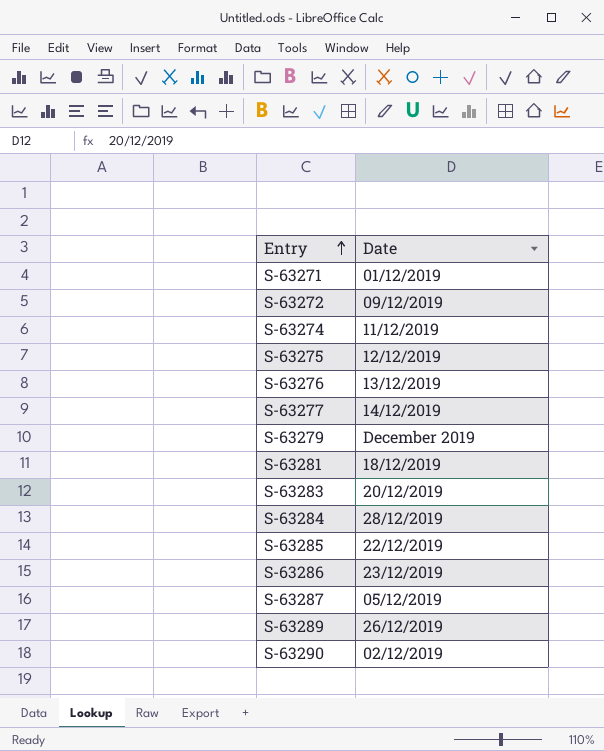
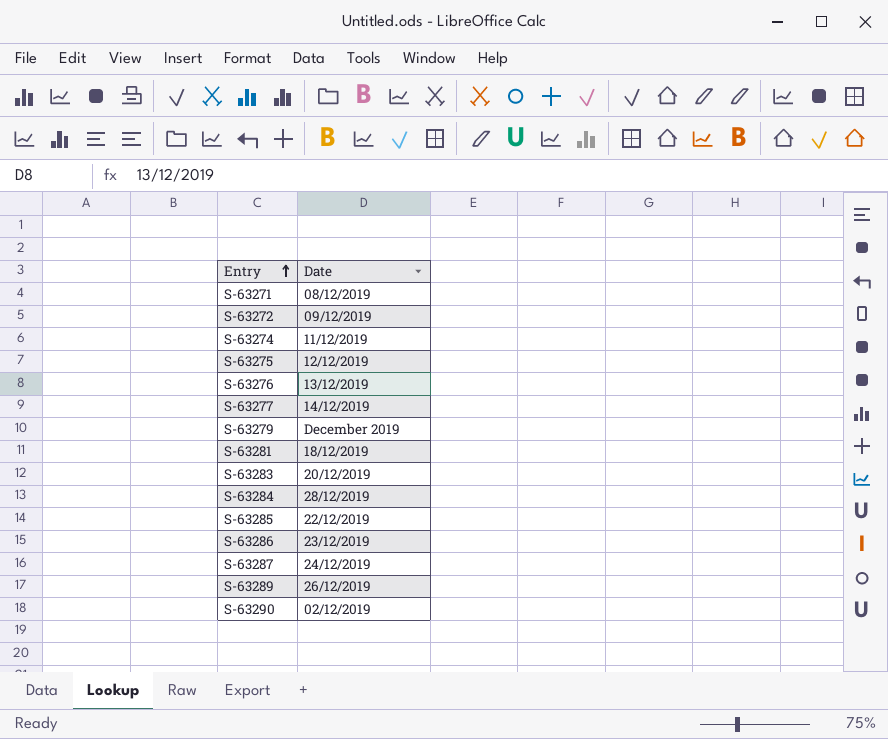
S-63271 | Date: 01/12/2019 -> 08/12/2019
S-63287 | Date: 05/12/2019 -> 24/12/2019

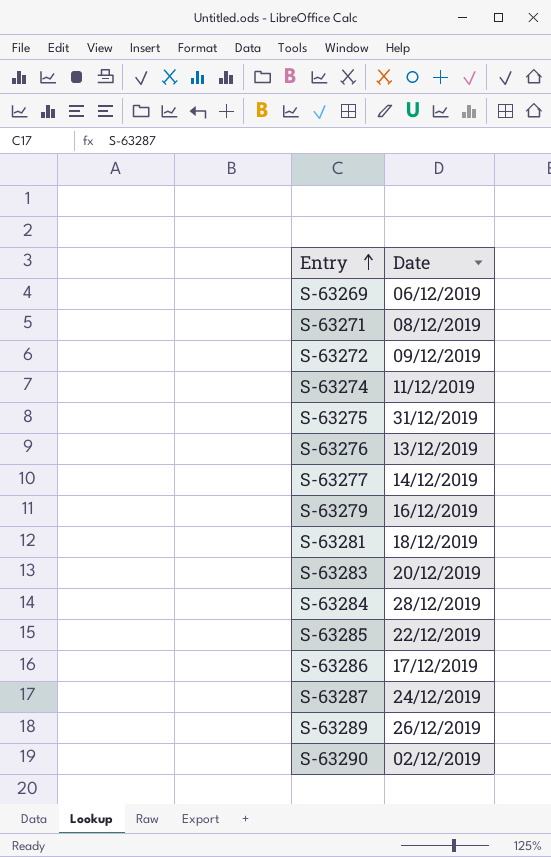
row S-63269: none -> 06/12/2019
S-63275 | Date: 12/12/2019 -> 31/12/2019
S-63279 | Date: December 2019 -> 16/12/2019
S-63286 | Date: 23/12/2019 -> 17/12/2019

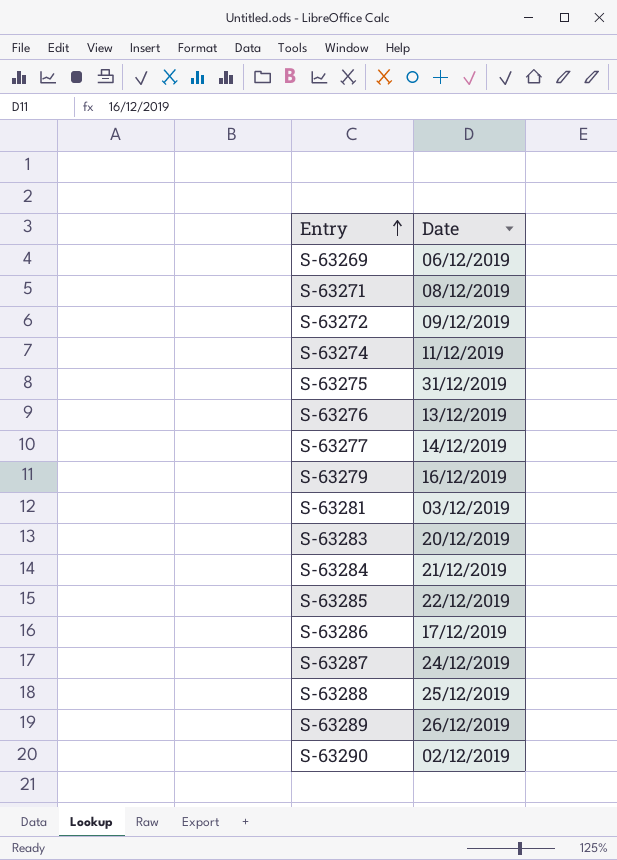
S-63281 | Date: 18/12/2019 -> 03/12/2019
S-63284 | Date: 28/12/2019 -> 21/12/2019
row S-63288: none -> 25/12/2019

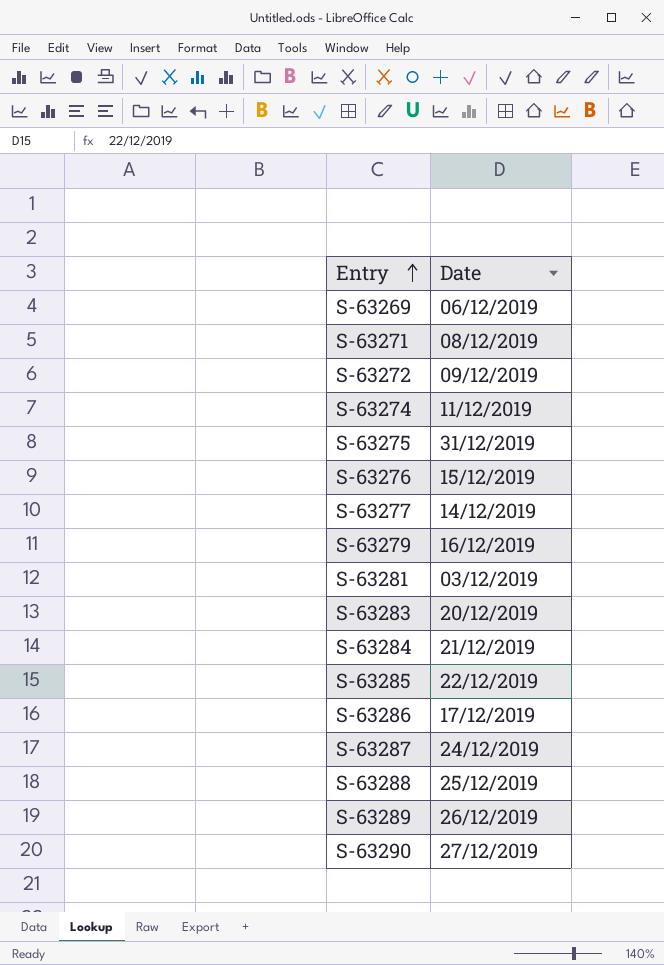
S-63276 | Date: 13/12/2019 -> 15/12/2019
S-63290 | Date: 02/12/2019 -> 27/12/2019

